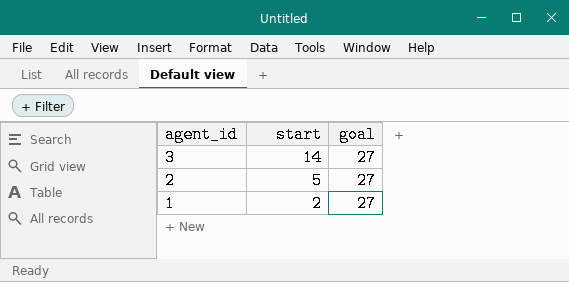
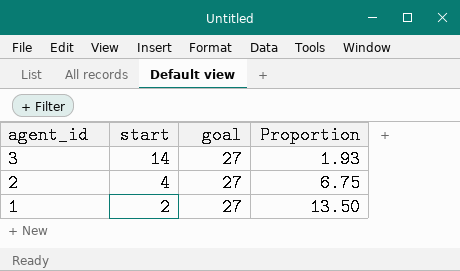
column Proportion | formula: none -> [goal] / [start]
2 | start: 5 -> 4

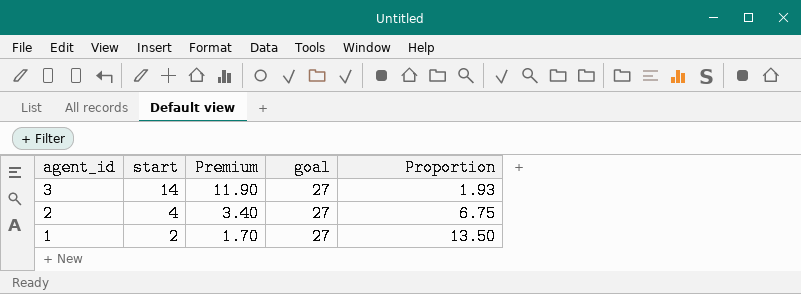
column Premium | formula: none -> [start] * 0.85

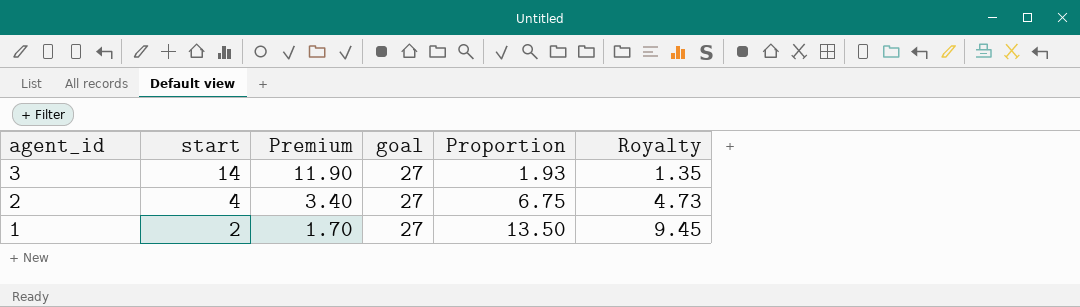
column Royalty | formula: none -> [Proportion] * 0.7

